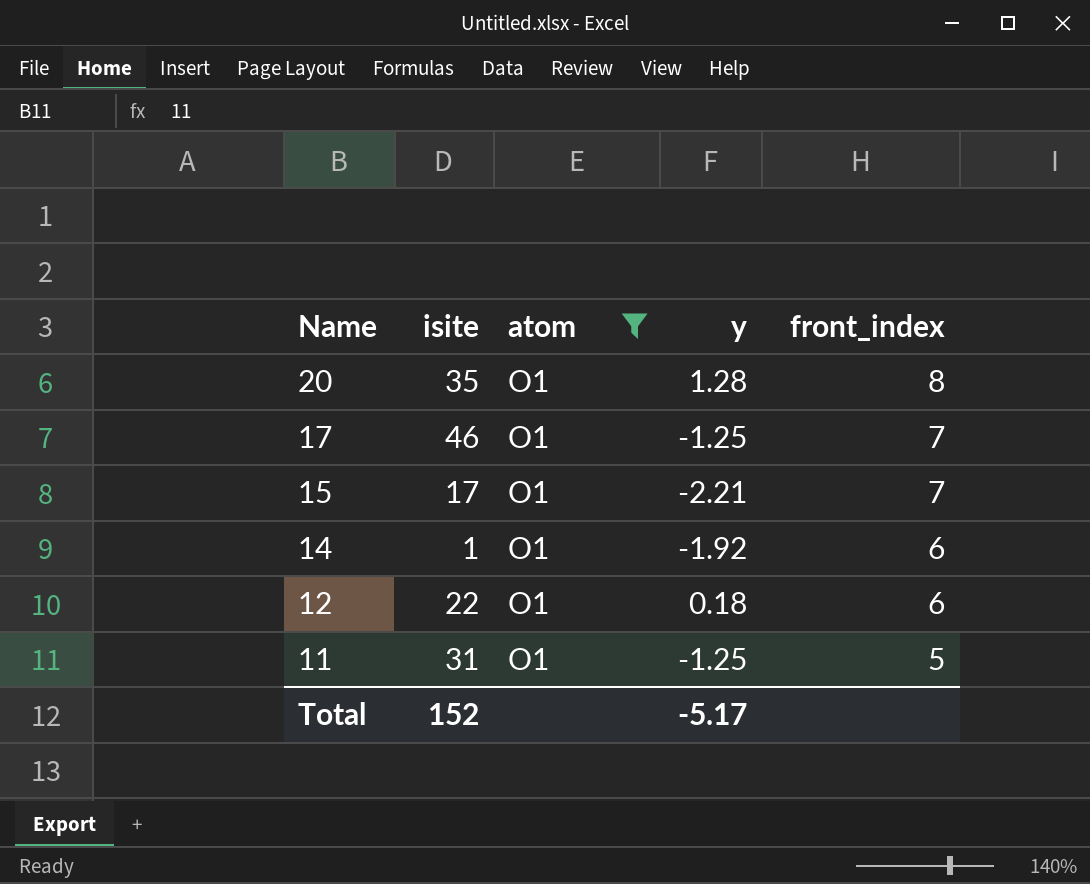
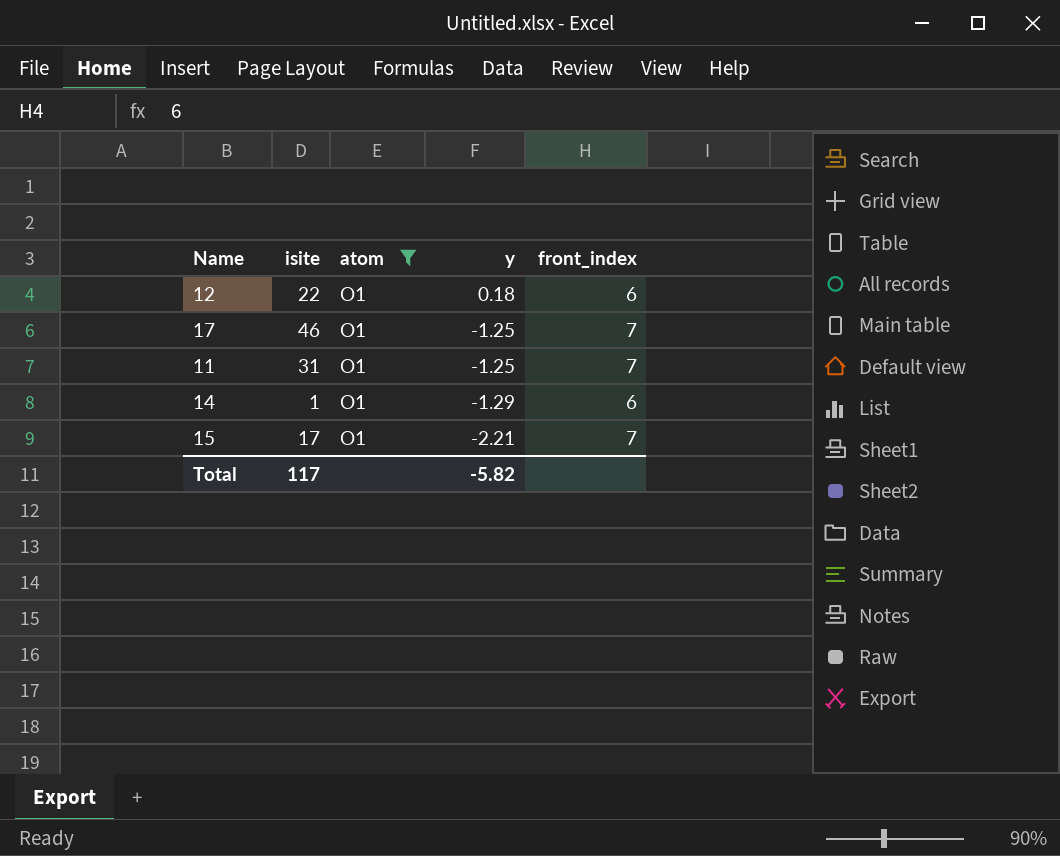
row order: Name descending -> y descending
row 20: 35 | O1 | 1.28 | 8 -> none
11 | front_index: 5 -> 7
14 | y: -1.92 -> -1.29
Total | isite: 152 -> 117
Total | y: -5.17 -> -5.82

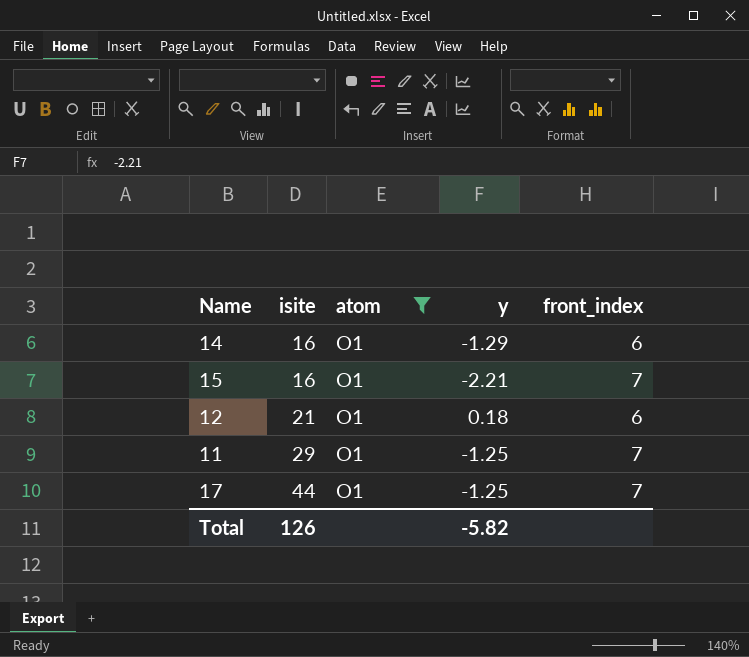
row order: y descending -> isite ascending
14 | isite: 1 -> 16
15 | isite: 17 -> 16
12 | isite: 22 -> 21
11 | isite: 31 -> 29
17 | isite: 46 -> 44
Total | isite: 117 -> 126

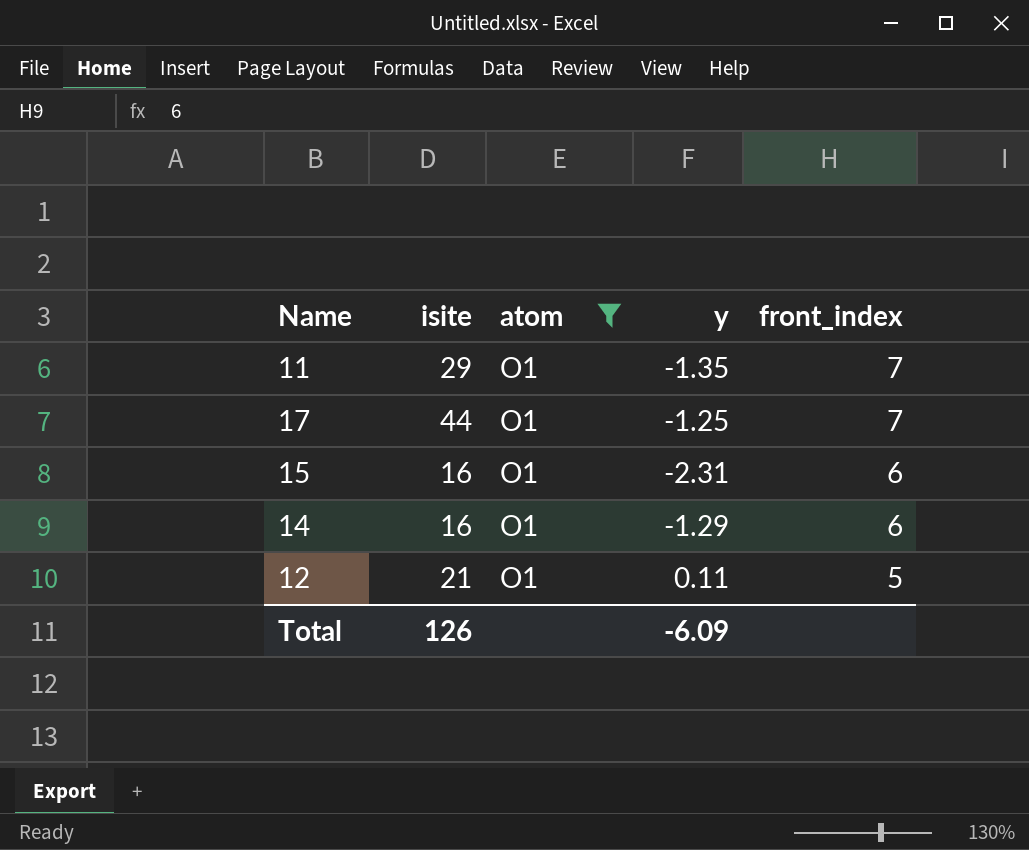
row order: isite ascending -> front_index descending
11 | y: -1.25 -> -1.35
15 | y: -2.21 -> -2.31
15 | front_index: 7 -> 6
12 | y: 0.18 -> 0.11
12 | front_index: 6 -> 5
Total | y: -5.82 -> -6.09

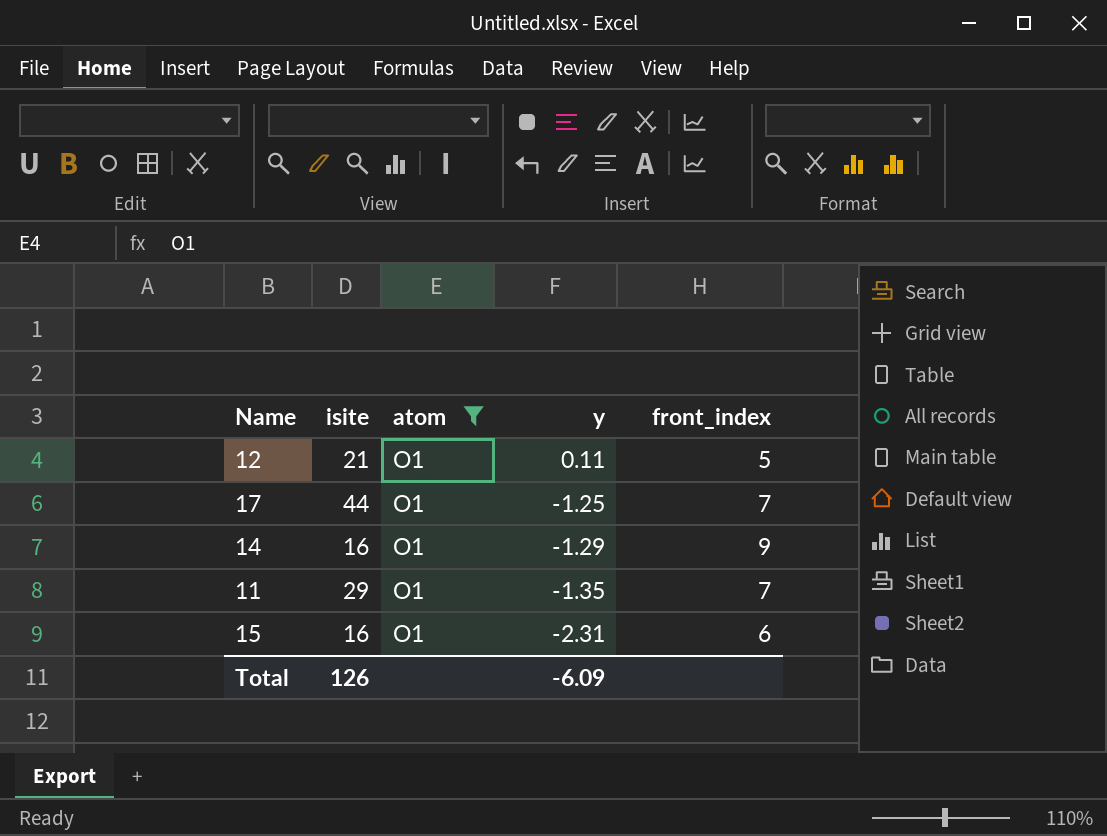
row order: front_index descending -> y descending
14 | front_index: 6 -> 9

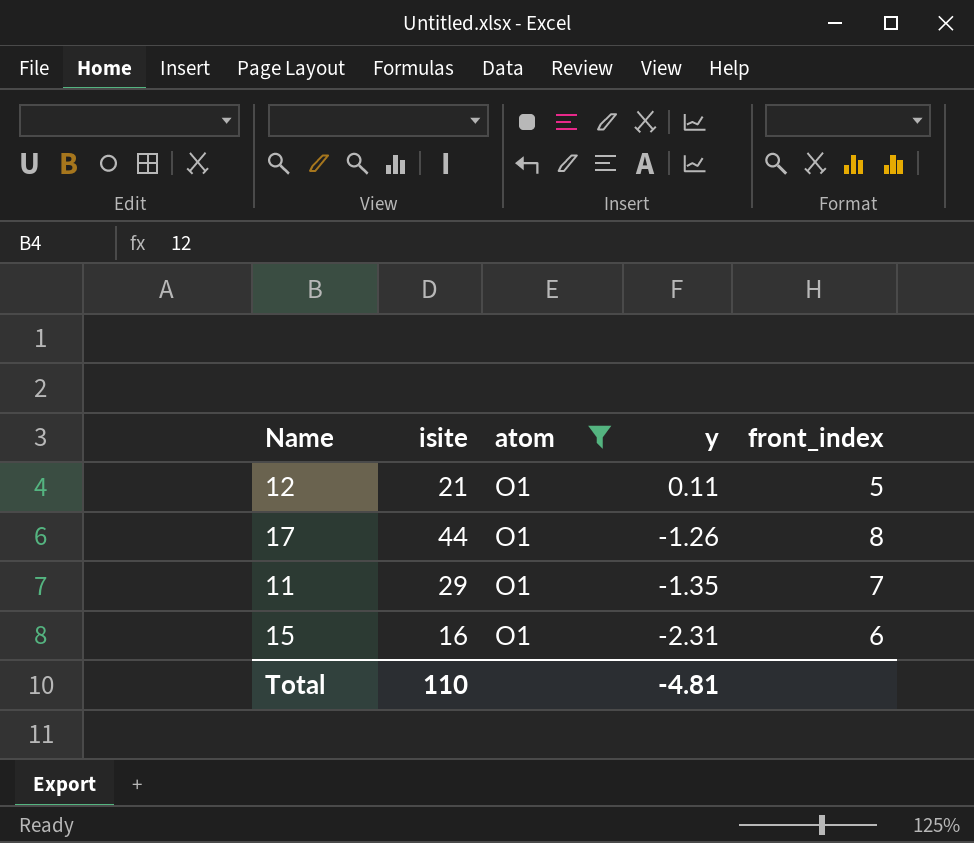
row 14: 16 | O1 | -1.29 | 9 -> none
17 | y: -1.25 -> -1.26
17 | front_index: 7 -> 8
Total | isite: 126 -> 110
Total | y: -6.09 -> -4.81

